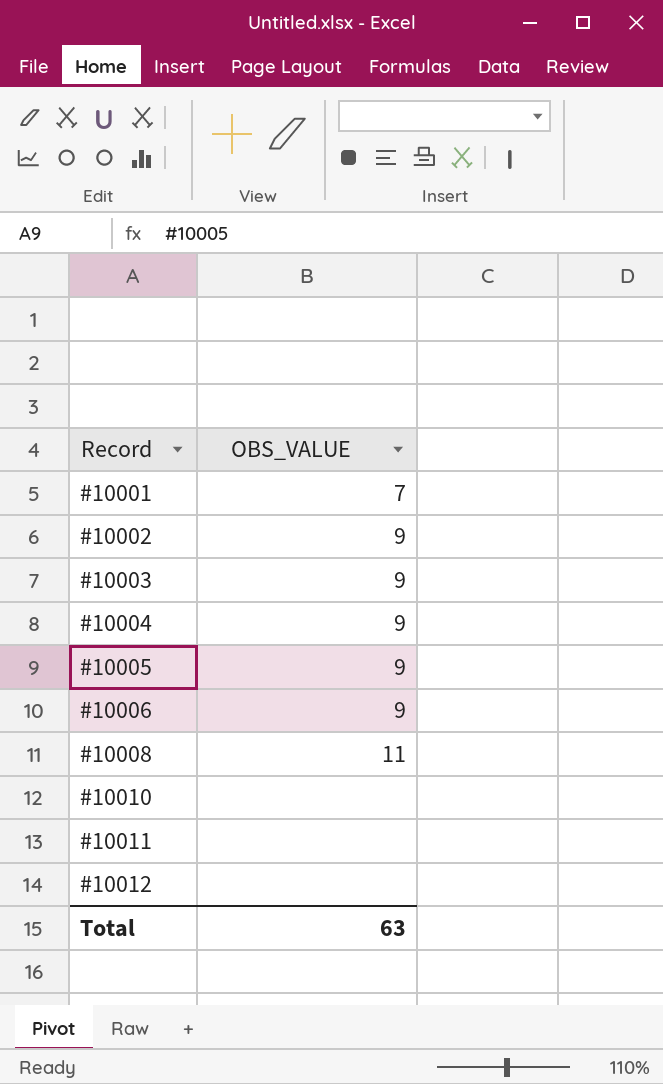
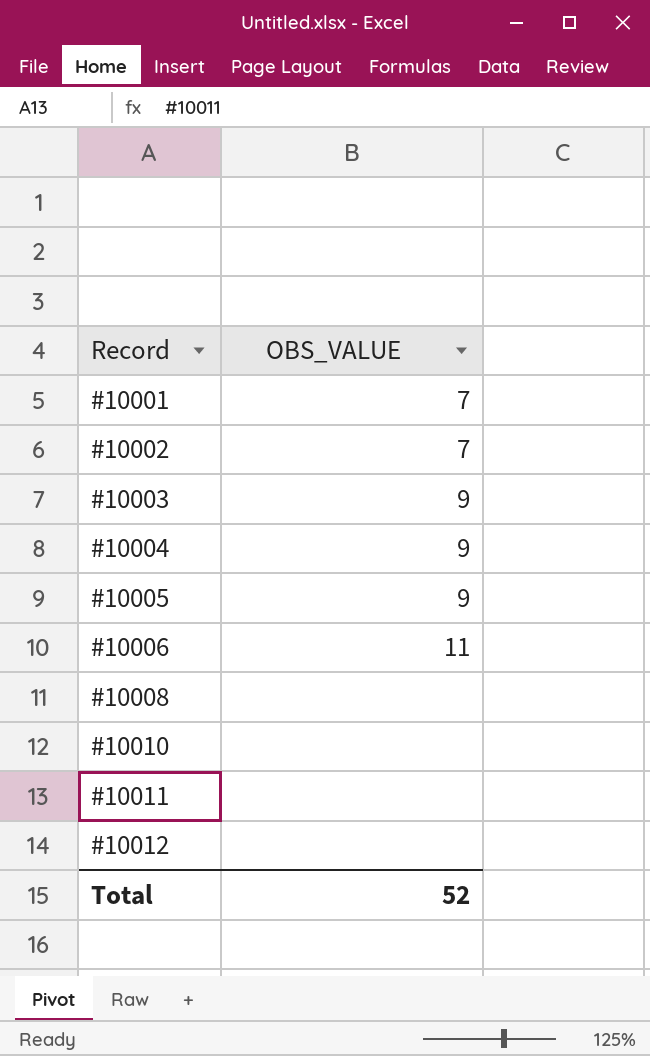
#10002 | OBS_VALUE: 9 -> 7
#10006 | OBS_VALUE: 9 -> 11
#10008 | OBS_VALUE: 11 -> none
Total | OBS_VALUE: 63 -> 52

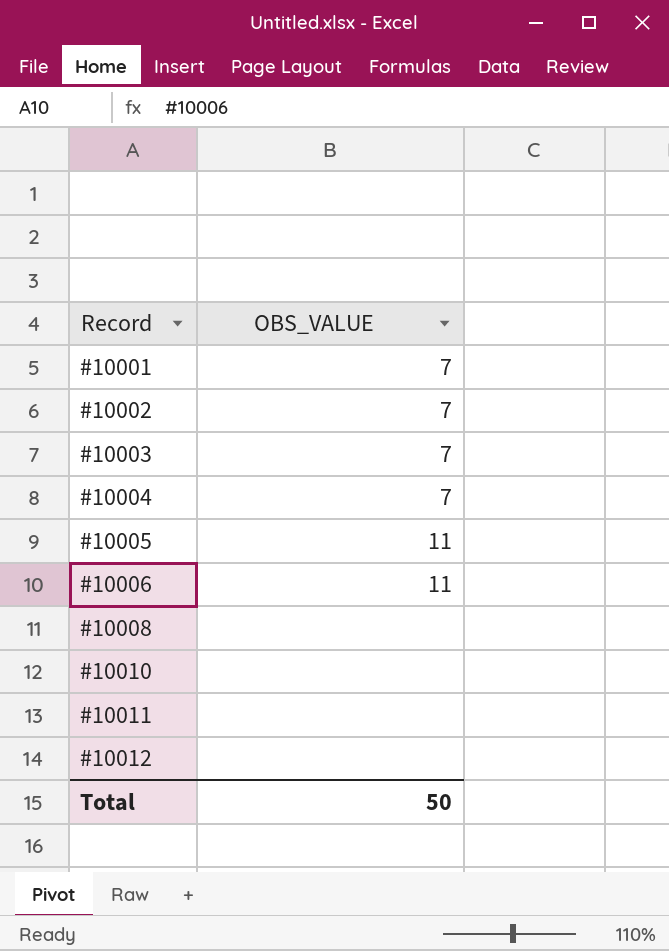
#10003 | OBS_VALUE: 9 -> 7
#10004 | OBS_VALUE: 9 -> 7
#10005 | OBS_VALUE: 9 -> 11
Total | OBS_VALUE: 52 -> 50

